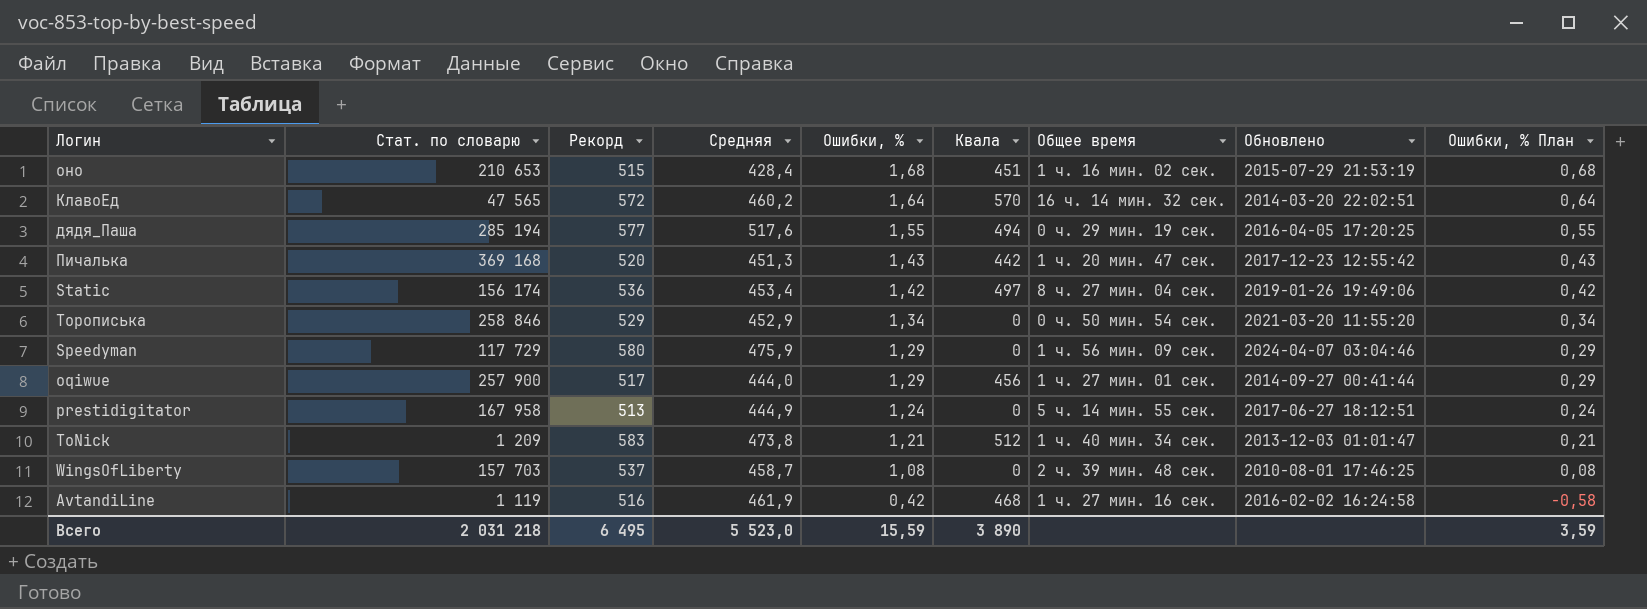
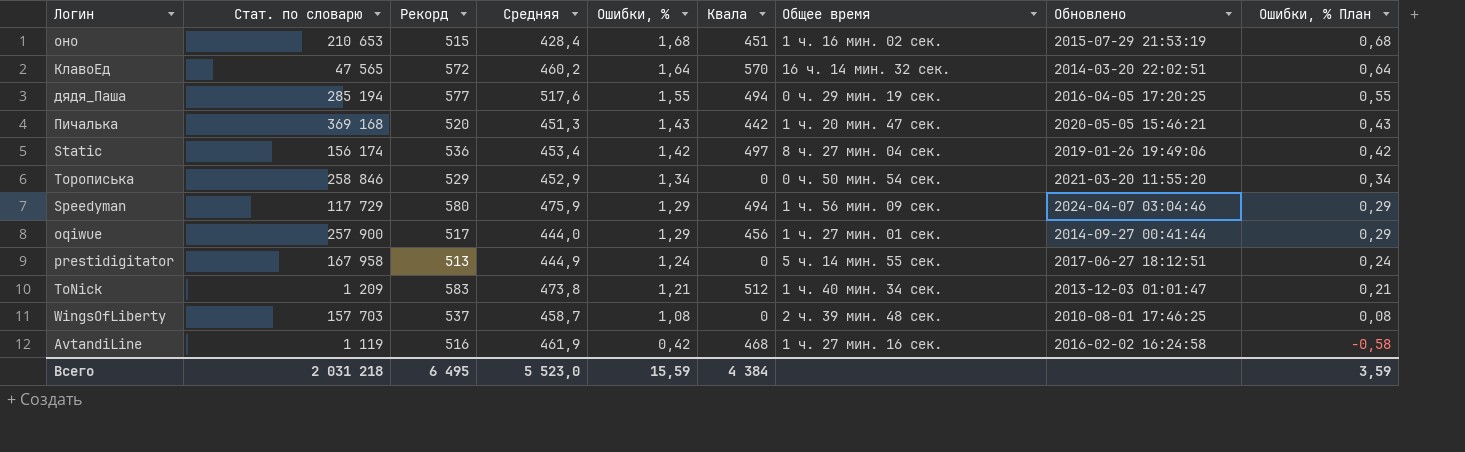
Пичалька | Обновлено: 2017-12-23 12:55:42 -> 2020-05-05 15:46:21
Speedyman | Квала: 0 -> 494
Всего | Квала: 3 890 -> 4 384

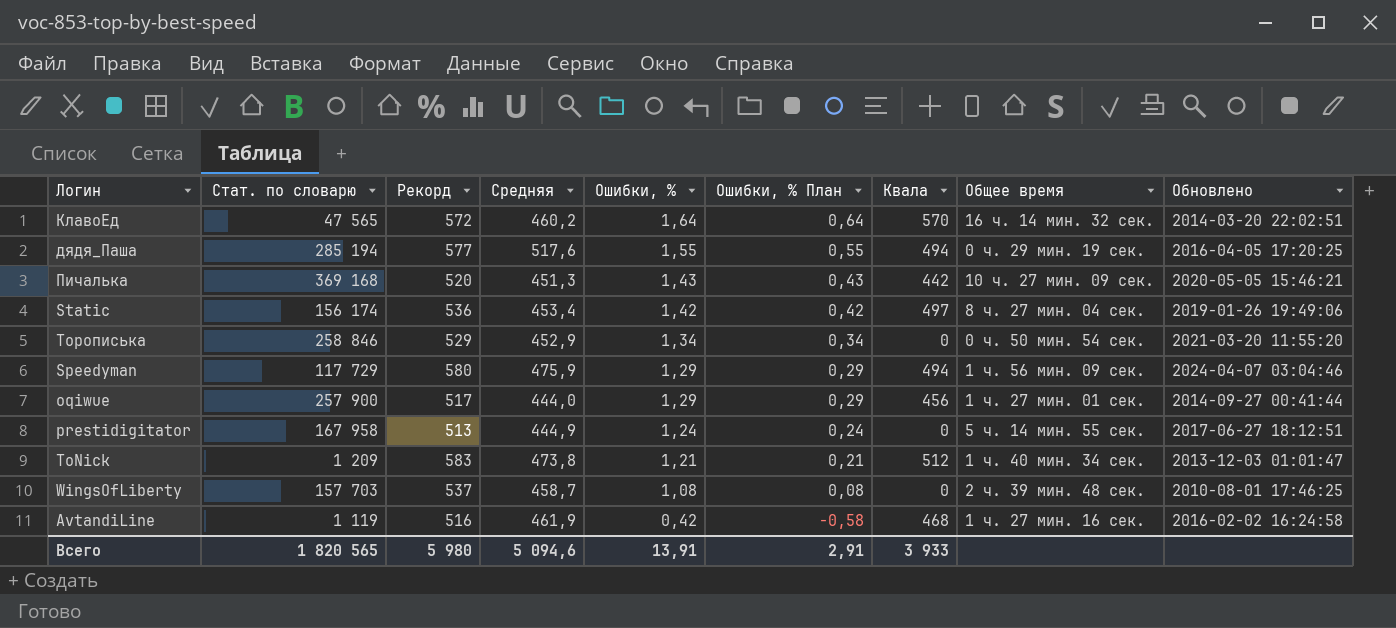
column Ошибки, % План | position: 9 -> 6
row оно: 210 653 | 515 | 428,4 | 1,68 | 451 | 1 ч. 16 мин. 02 сек. | 2015-07-29 21:53:19 | 0,68 -> none
Пичалька | Общее время: 1 ч. 20 мин. 47 сек. -> 10 ч. 27 мин. 09 сек.
Всего | Стат. по словарю: 2 031 218 -> 1 820 565
Всего | Рекорд: 6 495 -> 5 980
Всего | Средняя: 5 523,0 -> 5 094,6
Всего | Ошибки, %: 15,59 -> 13,91
Всего | Ошибки, % План: 3,59 -> 2,91
Всего | Квала: 4 384 -> 3 933

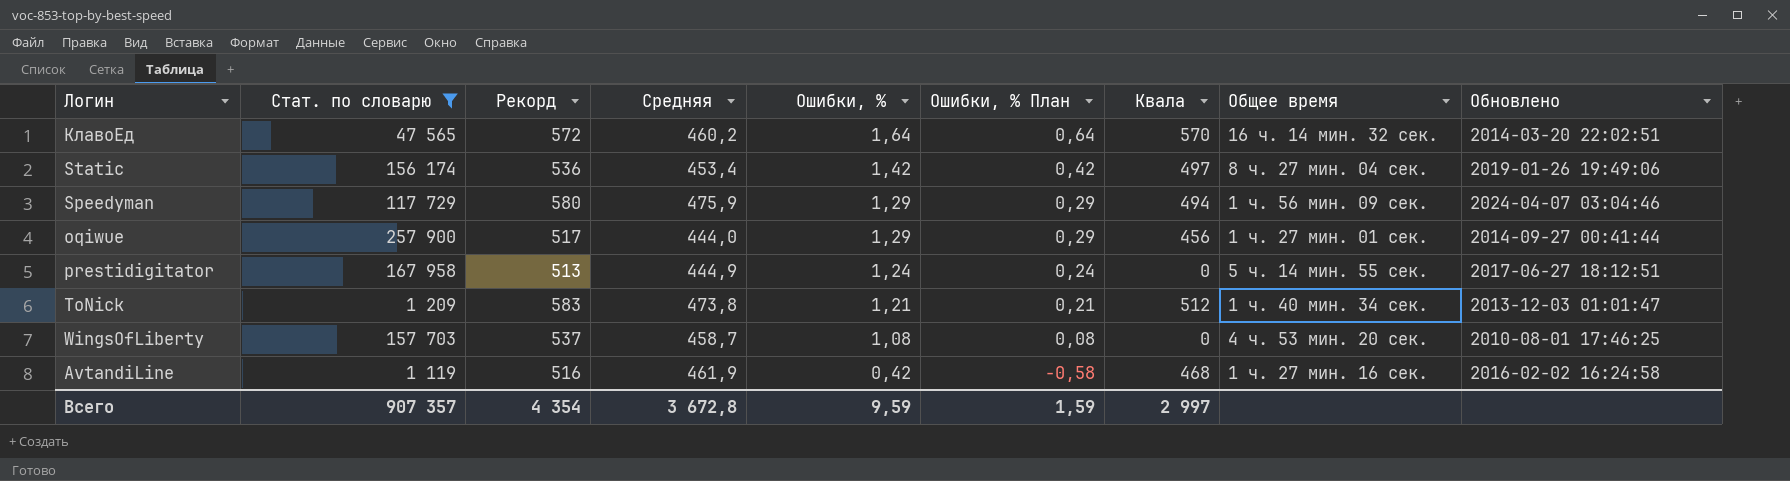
filter: none -> Стат. по словарю <= 257 900
WingsOfLiberty | Общее время: 2 ч. 39 мин. 48 сек. -> 4 ч. 53 мин. 20 сек.
Всего | Стат. по словарю: 1 820 565 -> 907 357
Всего | Рекорд: 5 980 -> 4 354
Всего | Средняя: 5 094,6 -> 3 672,8
Всего | Ошибки, %: 13,91 -> 9,59
Всего | Ошибки, % План: 2,91 -> 1,59
Всего | Квала: 3 933 -> 2 997

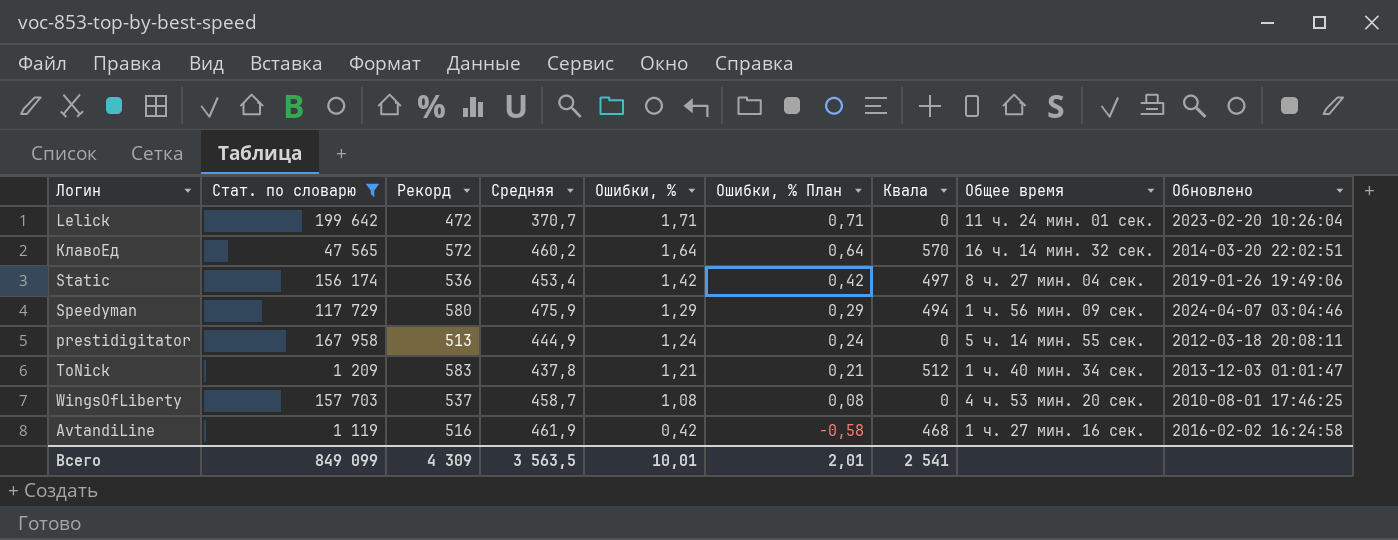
row oqiwue: 257 900 | 517 | 444,0 | 1,29 | 0,29 | 456 | 1 ч. 27 мин. 01 сек. | 2014-09-27 00:41:44 -> none
row Lelick: none -> 199 642 | 472 | 370,7 | 1,71 | 0,71 | 0 | 11 ч. 24 мин. 01 сек. | 2023-02-20 10:26:04
prestidigitator | Обновлено: 2017-06-27 18:12:51 -> 2012-03-18 20:08:11
ToNick | Средняя: 473,8 -> 437,8
Всего | Стат. по словарю: 907 357 -> 849 099
Всего | Рекорд: 4 354 -> 4 309
Всего | Средняя: 3 672,8 -> 3 563,5
Всего | Ошибки, %: 9,59 -> 10,01
Всего | Ошибки, % План: 1,59 -> 2,01
Всего | Квала: 2 997 -> 2 541

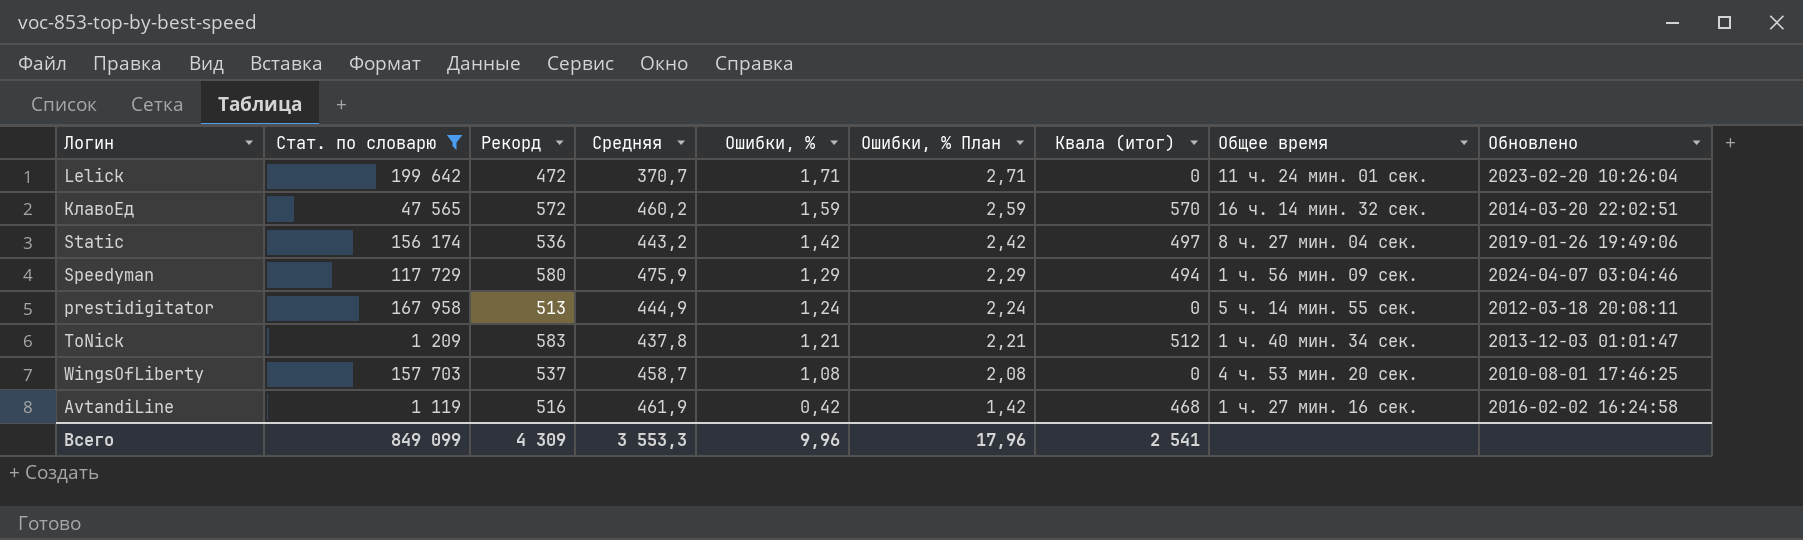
column Ошибки, % План | formula: [Ошибки, %] - 1 -> [Ошибки, %] + 1
column name: Квала -> Квала (итог)
КлавоЕд | Ошибки, %: 1,64 -> 1,59
Static | Средняя: 453,4 -> 443,2
Всего | Средняя: 3 563,5 -> 3 553,3
Всего | Ошибки, %: 10,01 -> 9,96
Всего | Ошибки, % План: 2,01 -> 17,96

